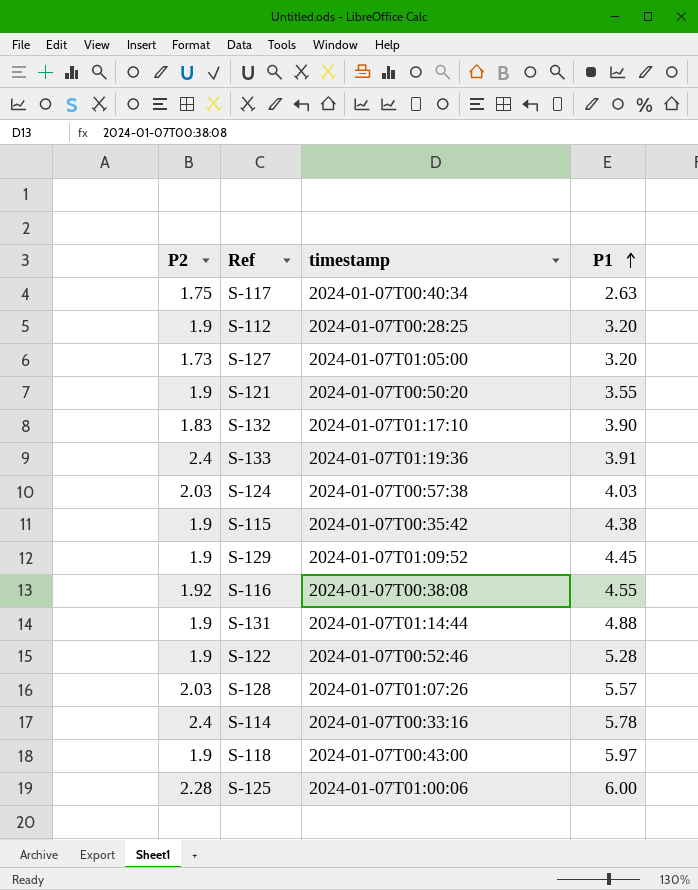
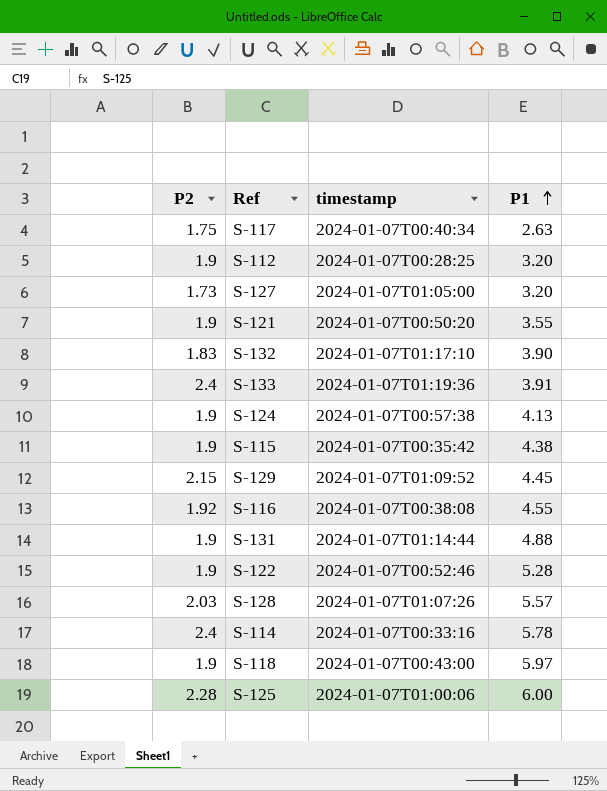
S-124 | P2: 2.03 -> 1.9
S-124 | P1: 4.03 -> 4.13
S-129 | P2: 1.9 -> 2.15

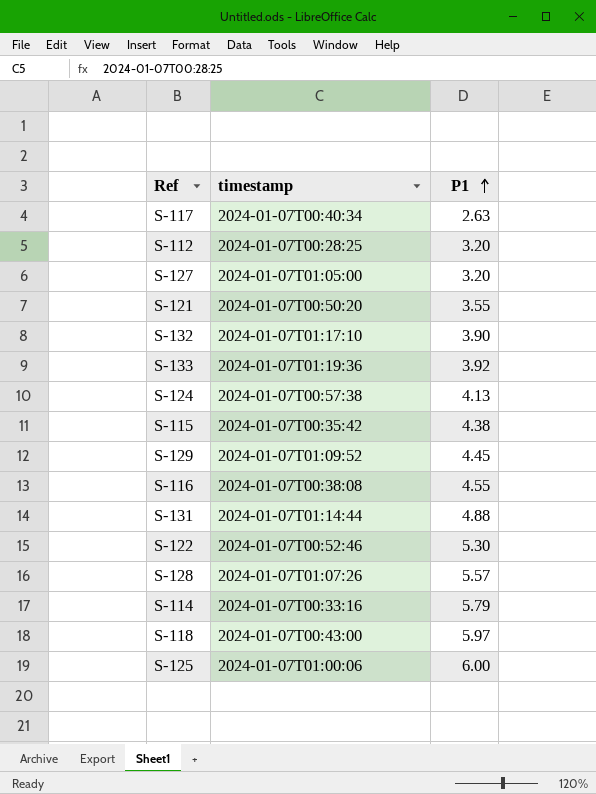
column P2 | position: 1 -> none
S-133 | P1: 3.91 -> 3.92
S-122 | P1: 5.28 -> 5.30
S-114 | P1: 5.78 -> 5.79

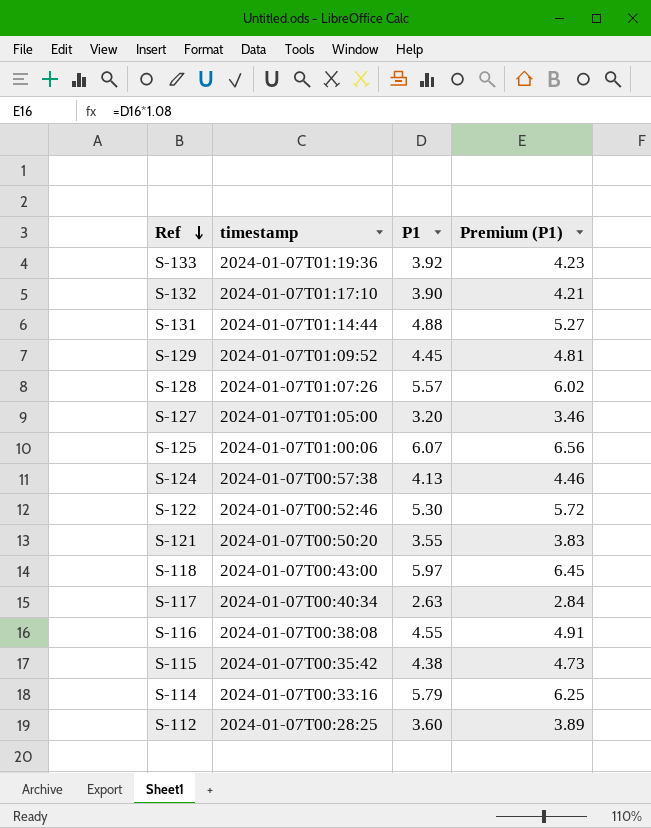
row order: P1 ascending -> Ref descending
column Premium (P1) | formula: none -> [P1] * 1.08
S-125 | P1: 6.00 -> 6.07
S-112 | P1: 3.20 -> 3.60

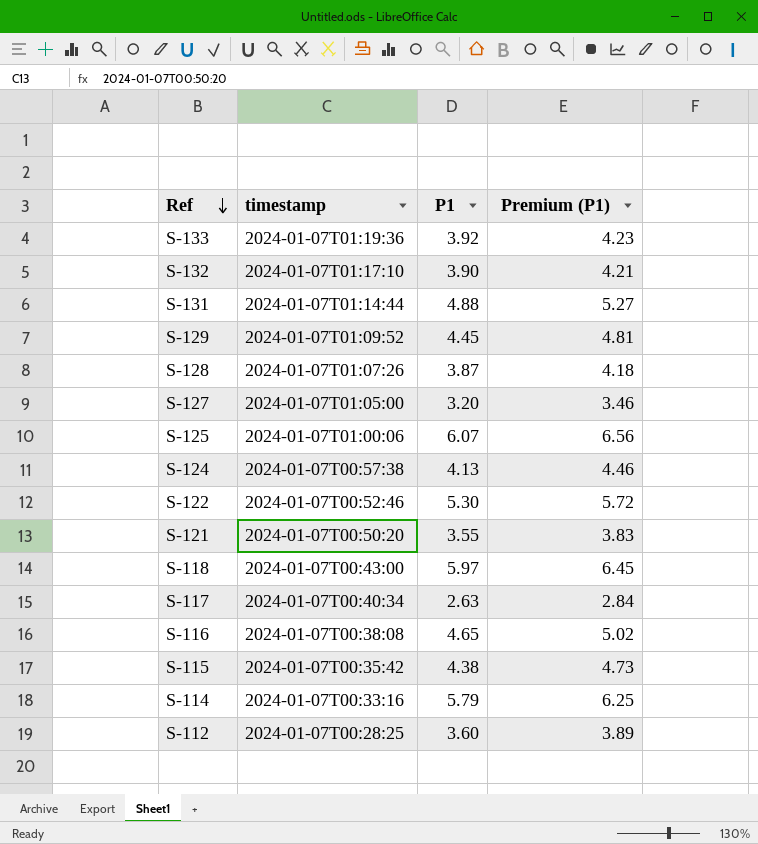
S-128 | P1: 5.57 -> 3.87
S-128 | Premium (P1): 6.02 -> 4.18
S-116 | P1: 4.55 -> 4.65
S-116 | Premium (P1): 4.91 -> 5.02

